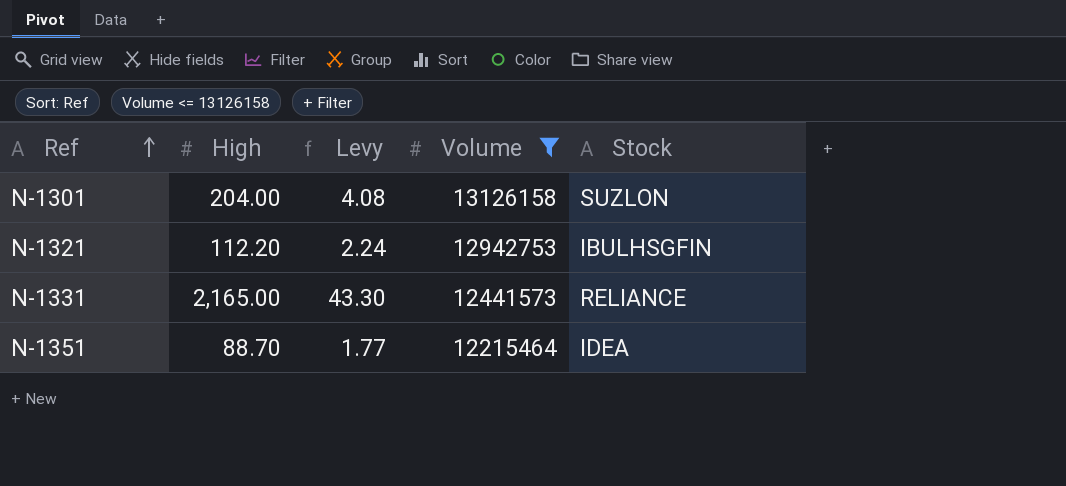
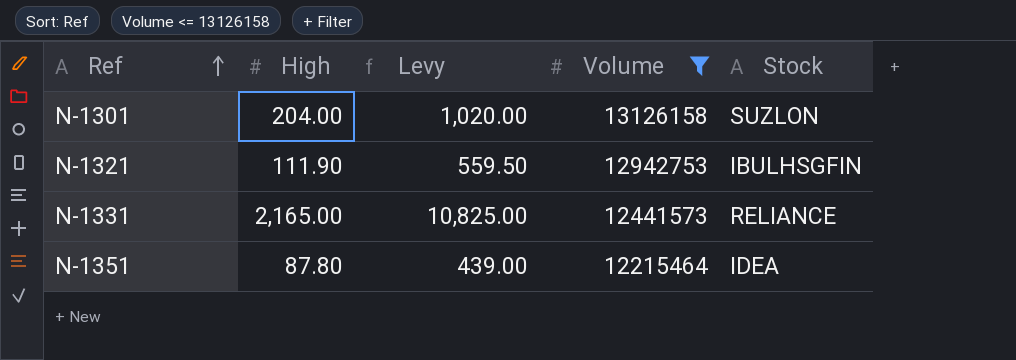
column Levy | formula: [High] * 0.02 -> [High] * 5
N-1321 | High: 112.20 -> 111.90
N-1351 | High: 88.70 -> 87.80

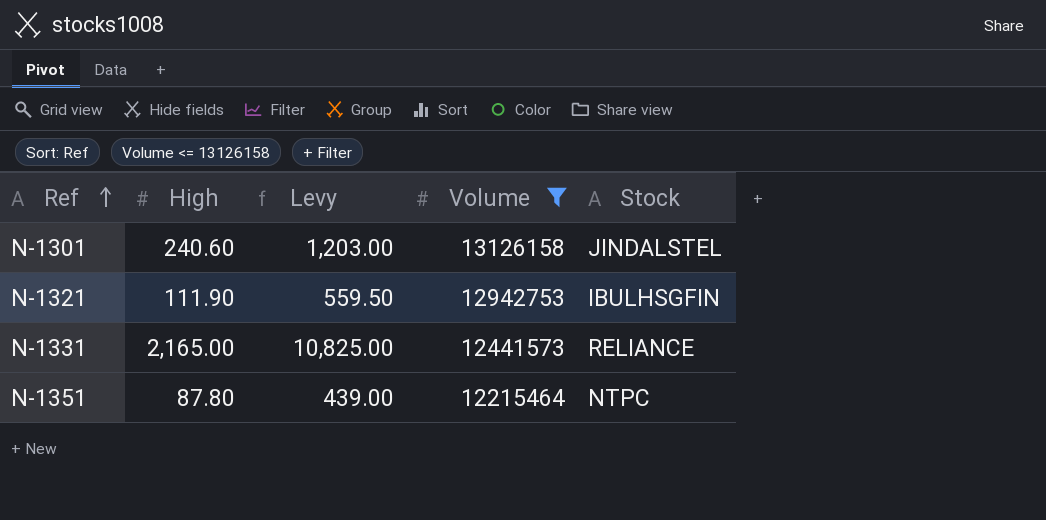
N-1301 | High: 204.00 -> 240.60
N-1301 | Levy: 1,020.00 -> 1,203.00
N-1301 | Stock: SUZLON -> JINDALSTEL
N-1351 | Stock: IDEA -> NTPC

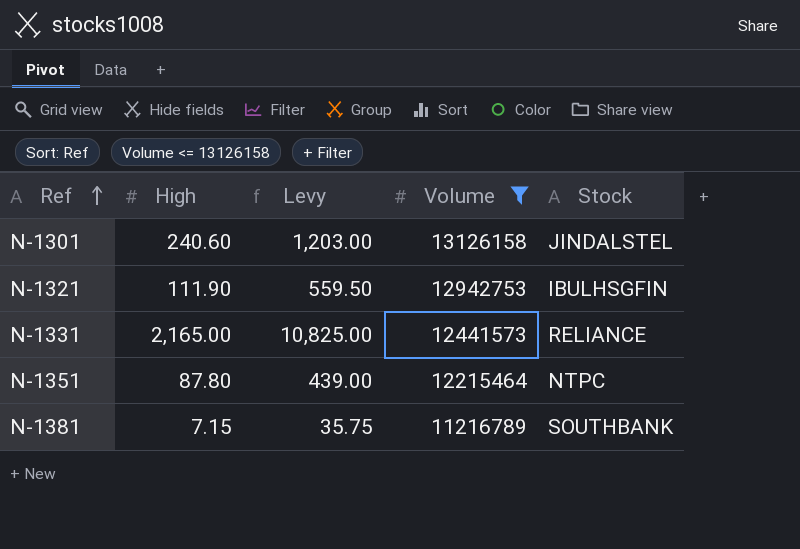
row N-1381: none -> 7.15 | 35.75 | 11216789 | SOUTHBANK

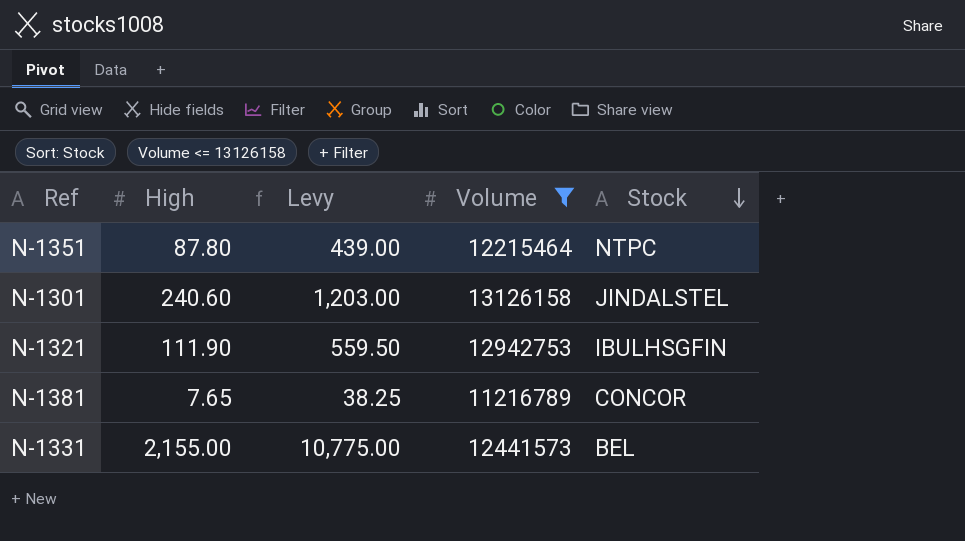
row order: Ref ascending -> Stock descending
N-1381 | High: 7.15 -> 7.65
N-1381 | Levy: 35.75 -> 38.25
N-1381 | Stock: SOUTHBANK -> CONCOR
N-1331 | High: 2,165.00 -> 2,155.00
N-1331 | Levy: 10,825.00 -> 10,775.00
N-1331 | Stock: RELIANCE -> BEL

